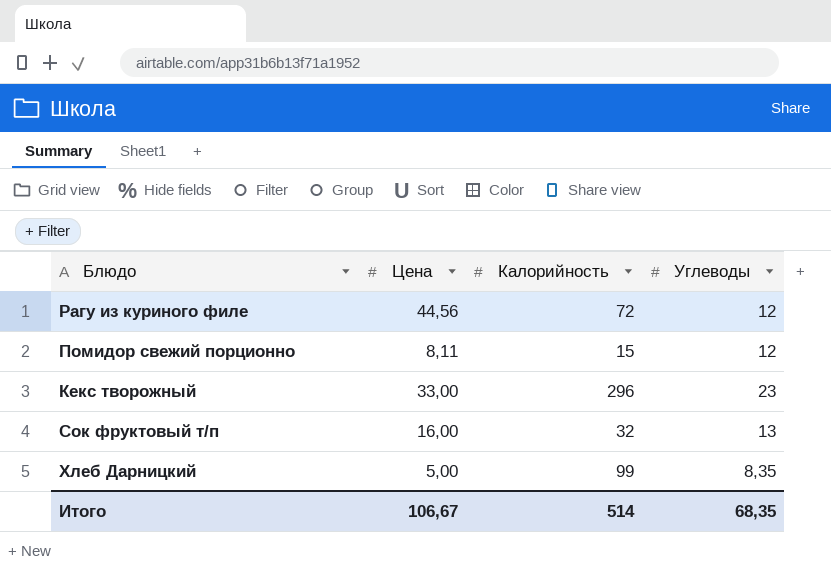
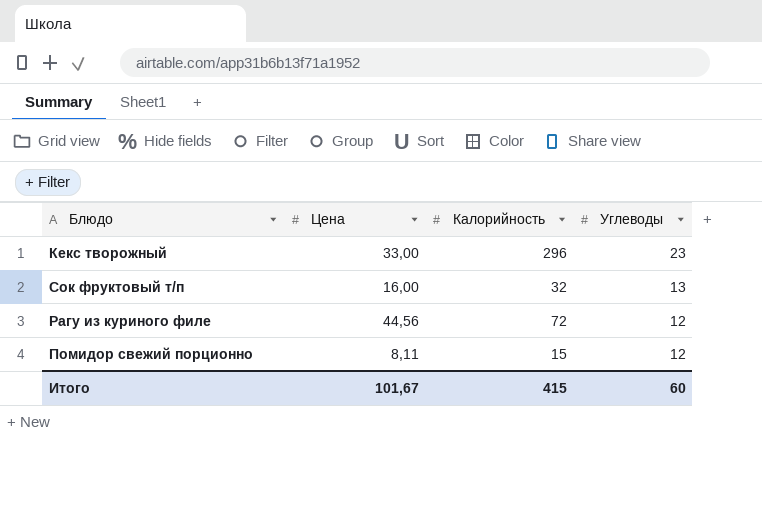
row order: none -> Углеводы descending
row Хлеб Дарницкий: 5,00 | 99 | 8,35 -> none
Итого | Цена: 106,67 -> 101,67
Итого | Калорийность: 514 -> 415
Итого | Углеводы: 68,35 -> 60

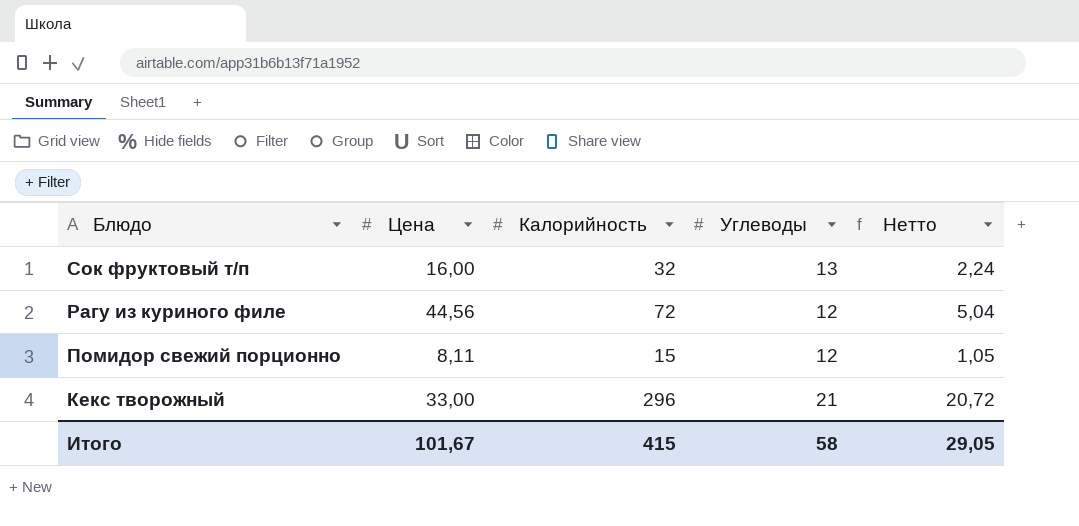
row order: Углеводы descending -> Блюдо descending
column Нетто | formula: none -> [Калорийность] * 0,07
Кекс творожный | Углеводы: 23 -> 21
Итого | Углеводы: 60 -> 58

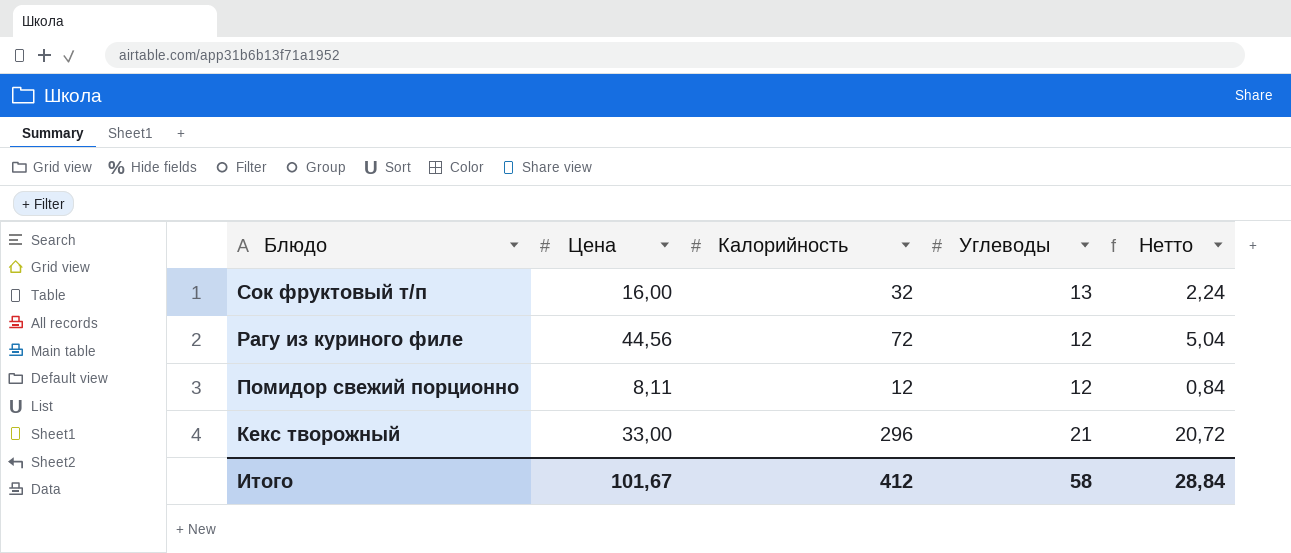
Помидор свежий порционно | Калорийность: 15 -> 12
Помидор свежий порционно | Нетто: 1,05 -> 0,84
Итого | Калорийность: 415 -> 412
Итого | Нетто: 29,05 -> 28,84

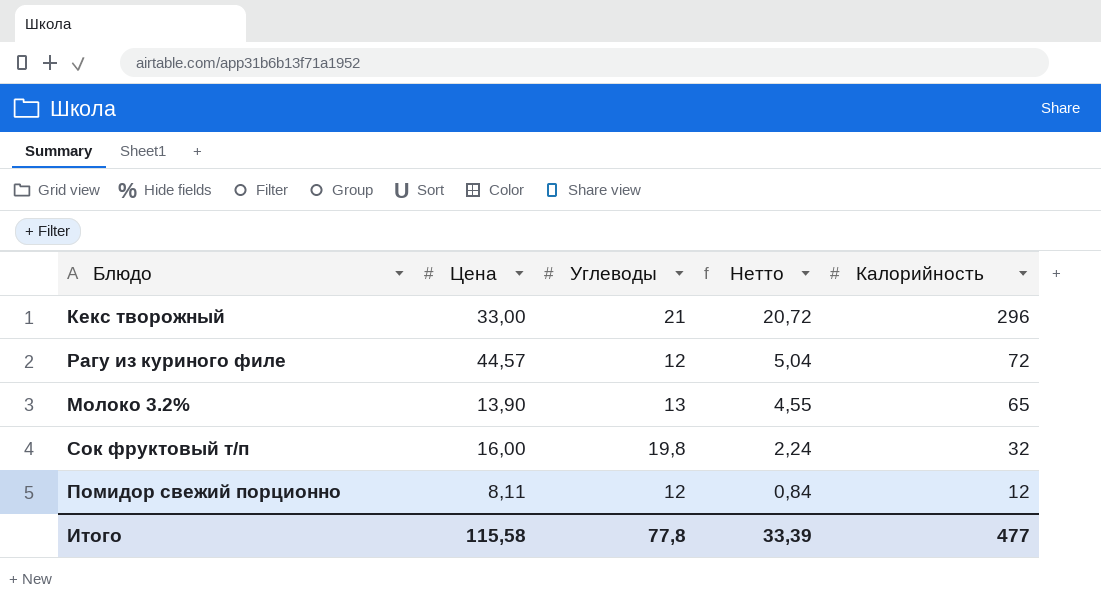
row order: Блюдо descending -> Нетто descending
column Калорийность | position: 3 -> 5
Рагу из куриного филе | Цена: 44,56 -> 44,57
row Молоко 3.2%: none -> 13,90 | 13 | 4,55 | 65
Сок фруктовый т/п | Углеводы: 13 -> 19,8
Итого | Цена: 101,67 -> 115,58
Итого | Углеводы: 58 -> 77,8
Итого | Нетто: 28,84 -> 33,39
Итого | Калорийность: 412 -> 477

